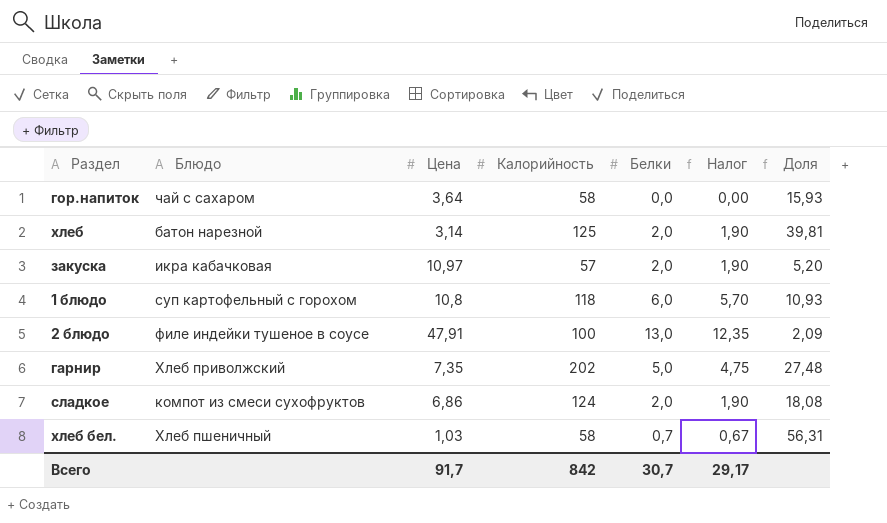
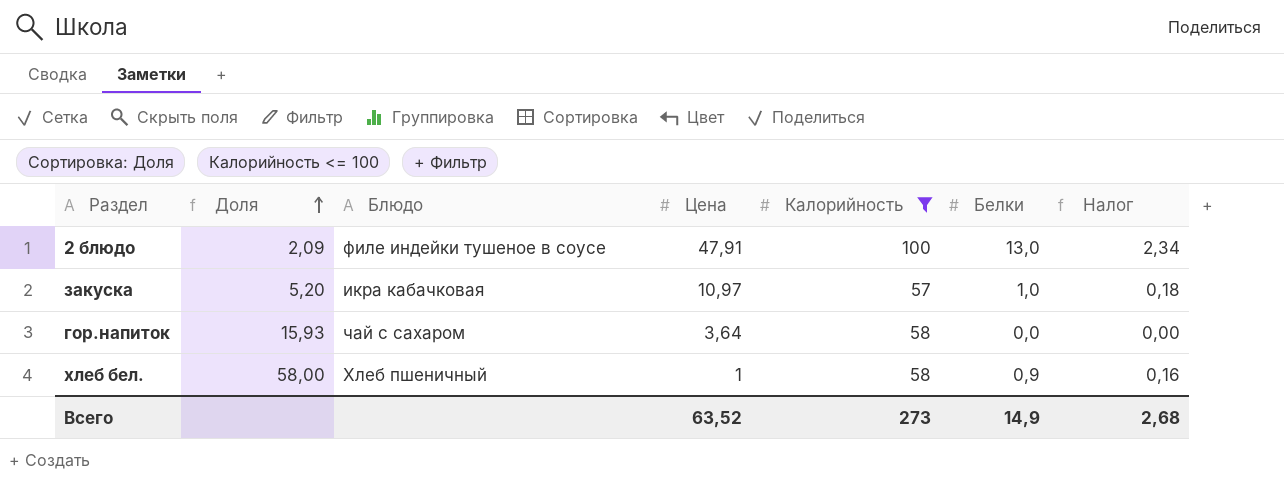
filter: none -> Калорийность <= 100
row order: none -> Доля ascending
column Доля | position: 7 -> 2
column Налог | formula: [Белки] * 0,95 -> [Белки] * 0,18
закуска | Белки: 2,0 -> 1,0
хлеб бел. | Доля: 56,31 -> 58,00
хлеб бел. | Цена: 1,03 -> 1
хлеб бел. | Белки: 0,7 -> 0,9
Всего | Цена: 91,7 -> 63,52
Всего | Калорийность: 842 -> 273
Всего | Белки: 30,7 -> 14,9
Всего | Налог: 29,17 -> 2,68

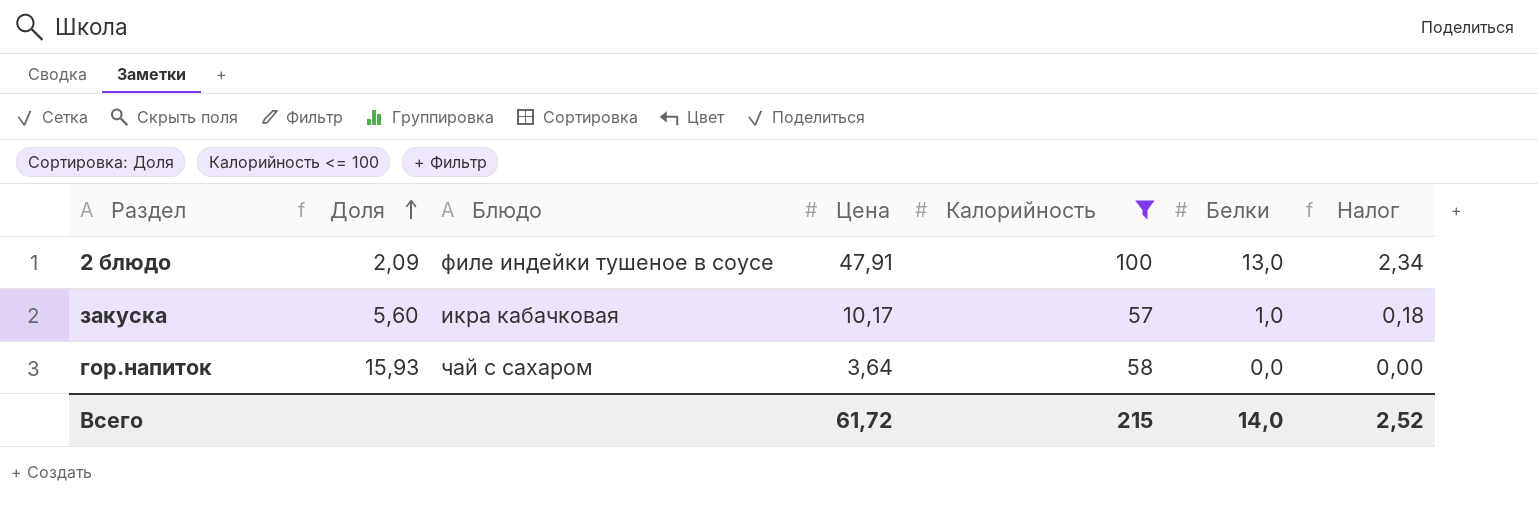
row хлеб бел.: 58,00 | Хлеб пшеничный | 1 | 58 | 0,9 | 0,16 -> none
закуска | Доля: 5,20 -> 5,60
закуска | Цена: 10,97 -> 10,17
Всего | Цена: 63,52 -> 61,72
Всего | Калорийность: 273 -> 215
Всего | Белки: 14,9 -> 14,0
Всего | Налог: 2,68 -> 2,52

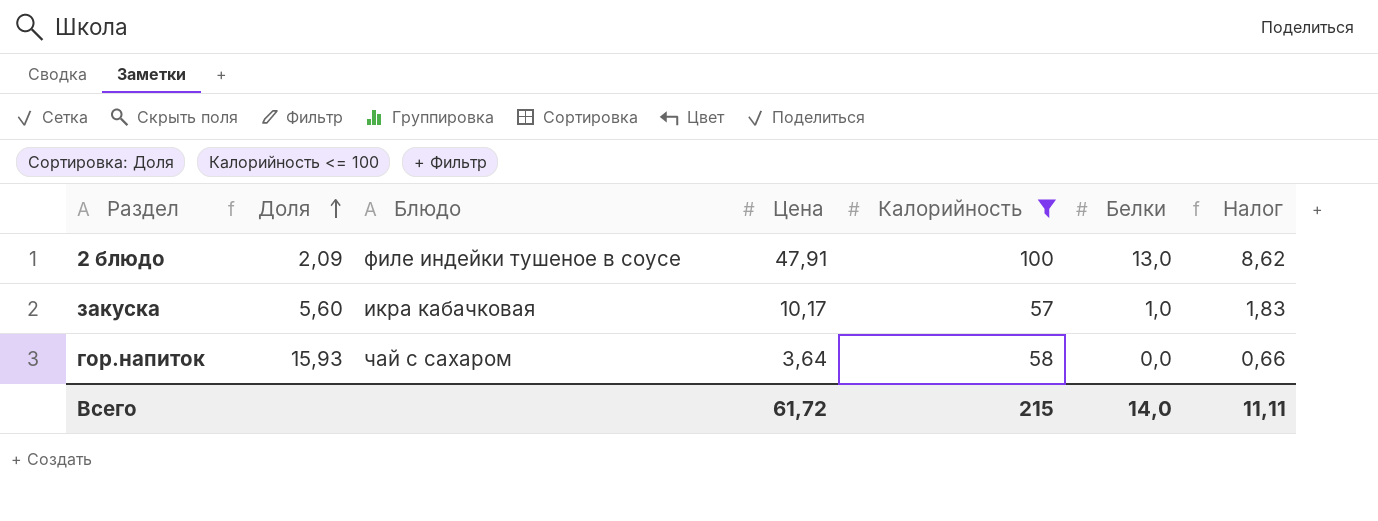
column Налог | formula: [Белки] * 0,18 -> [Цена] * 0,18
Всего | Налог: 2,52 -> 11,11

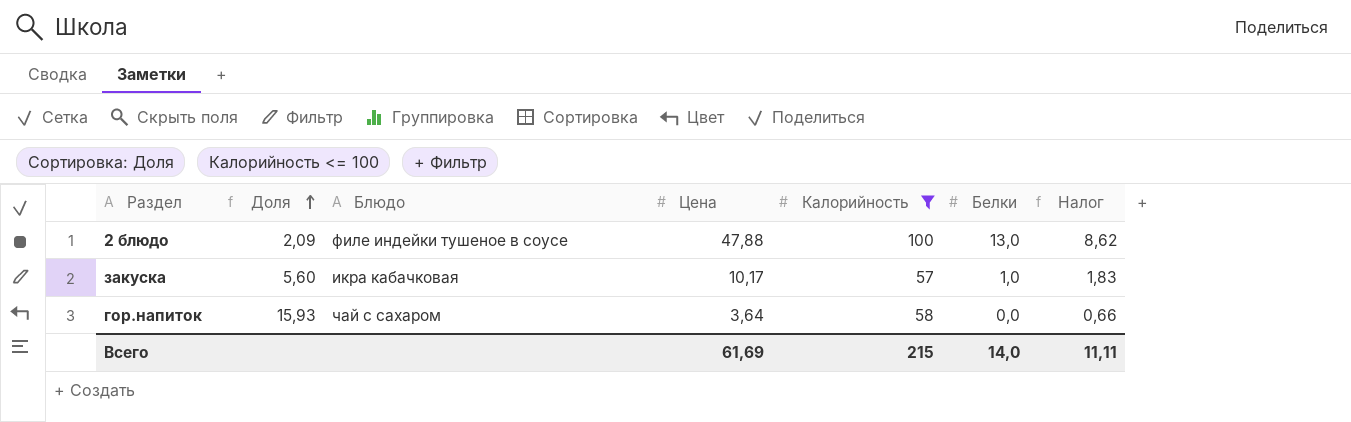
2 блюдо | Цена: 47,91 -> 47,88
Всего | Цена: 61,72 -> 61,69

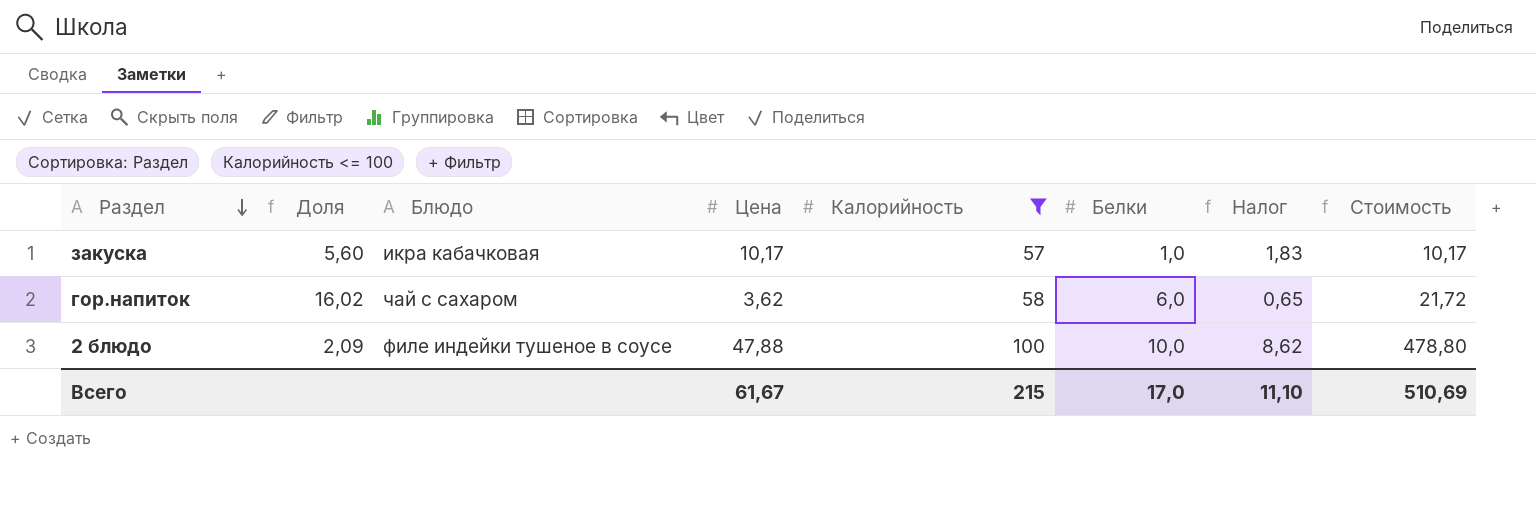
row order: Доля ascending -> Раздел descending
column Стоимость | formula: none -> [Цена] * [Белки]
гор.напиток | Доля: 15,93 -> 16,02
гор.напиток | Цена: 3,64 -> 3,62
гор.напиток | Белки: 0,0 -> 6,0
гор.напиток | Налог: 0,66 -> 0,65
2 блюдо | Белки: 13,0 -> 10,0
Всего | Цена: 61,69 -> 61,67
Всего | Белки: 14,0 -> 17,0
Всего | Налог: 11,11 -> 11,10

